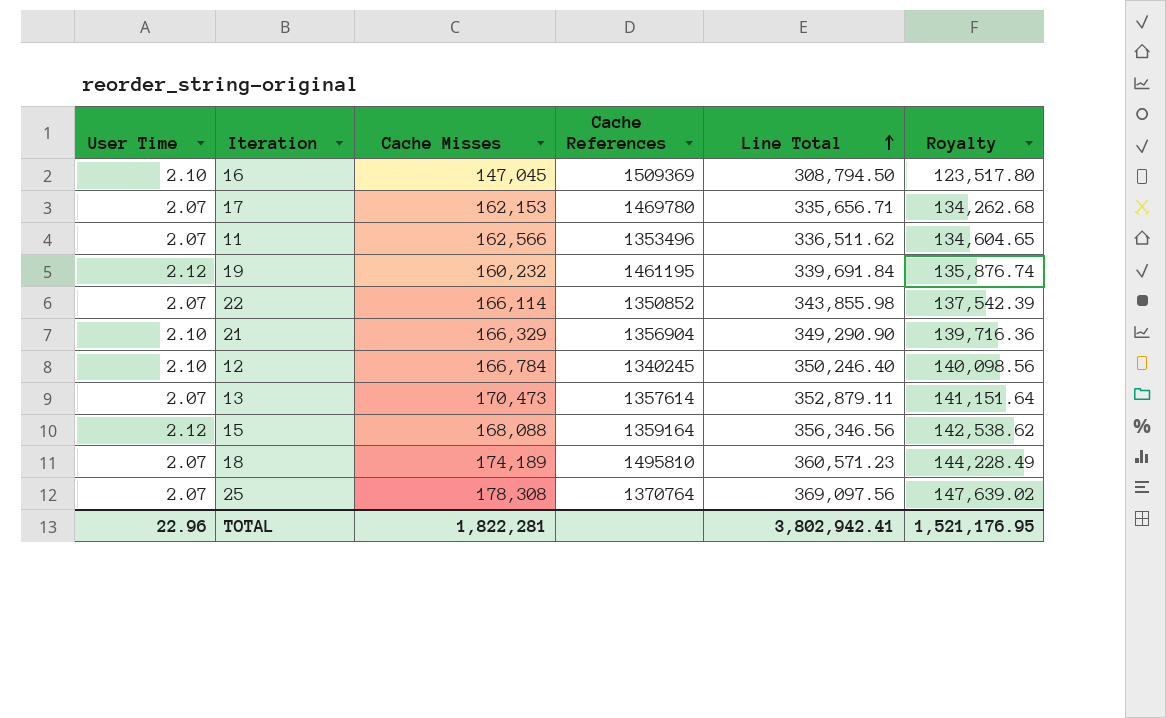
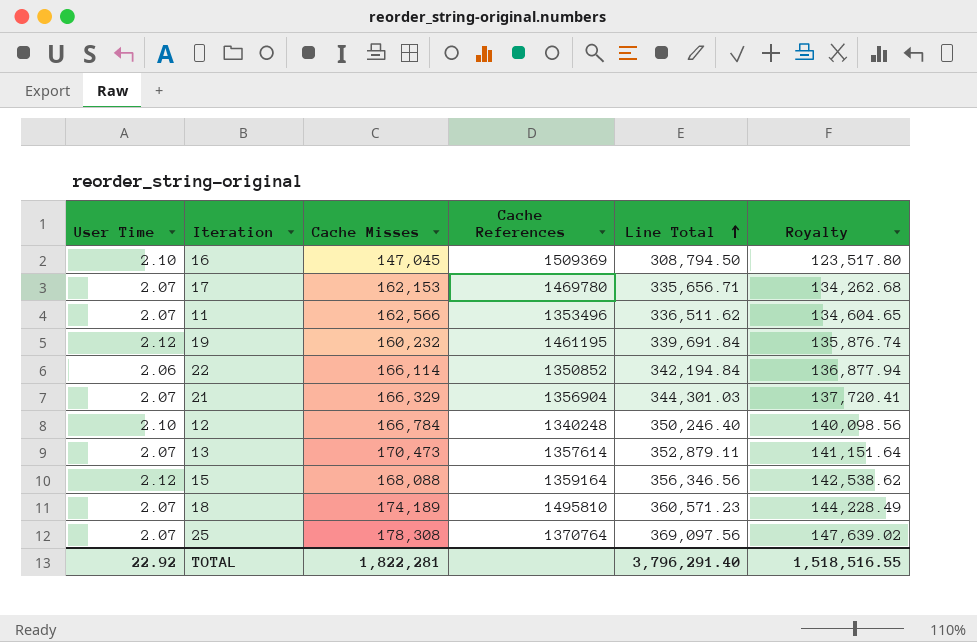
22 | User Time: 2.07 -> 2.06
22 | Line Total: 343,855.98 -> 342,194.84
22 | Royalty: 137,542.39 -> 136,877.94
21 | User Time: 2.10 -> 2.07
21 | Line Total: 349,290.90 -> 344,301.03
21 | Royalty: 139,716.36 -> 137,720.41
12 | Cache References: 1340245 -> 1340248
TOTAL | User Time: 22.96 -> 22.92
TOTAL | Line Total: 3,802,942.41 -> 3,796,291.40
TOTAL | Royalty: 1,521,176.95 -> 1,518,516.55

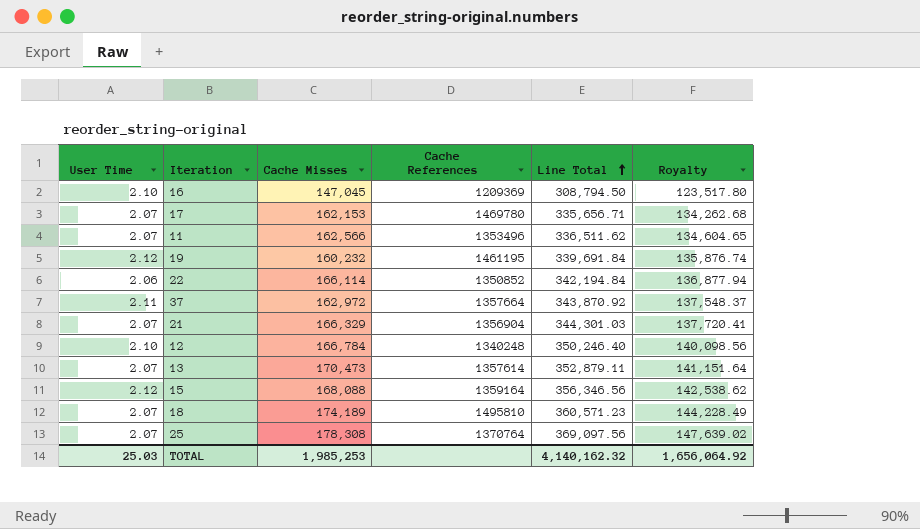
16 | Cache References: 1509369 -> 1209369
row 37: none -> 2.11 | 162,972 | 1357664 | 343,870.92 | 137,548.37
TOTAL | User Time: 22.92 -> 25.03
TOTAL | Cache Misses: 1,822,281 -> 1,985,253
TOTAL | Line Total: 3,796,291.40 -> 4,140,162.32
TOTAL | Royalty: 1,518,516.55 -> 1,656,064.92

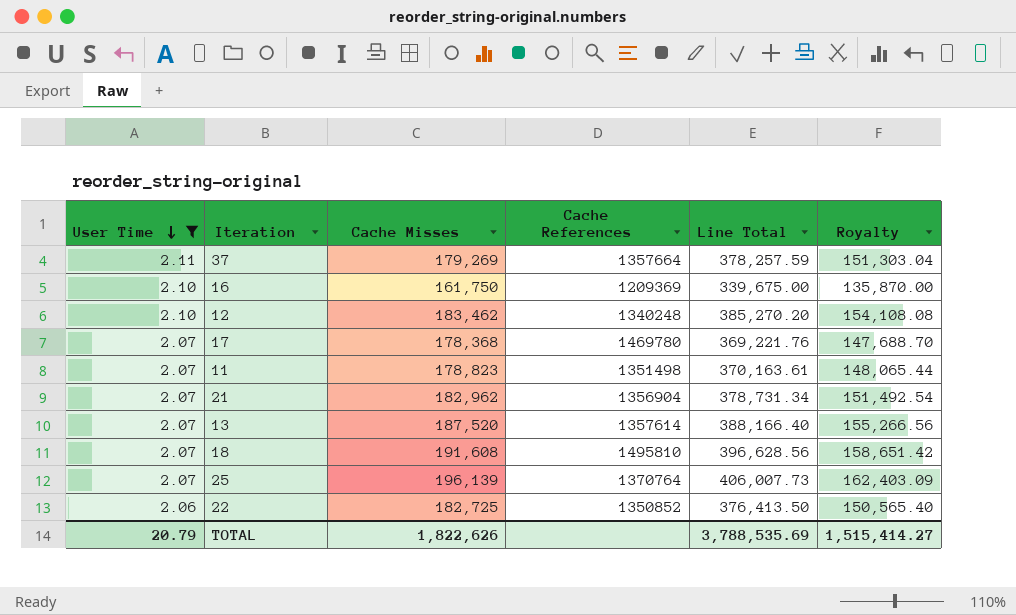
filter: none -> User Time != 2.12
row order: Line Total ascending -> User Time descending
37 | Cache Misses: 162,972 -> 179,269
37 | Line Total: 343,870.92 -> 378,257.59
37 | Royalty: 137,548.37 -> 151,303.04
16 | Cache Misses: 147,045 -> 161,750
16 | Line Total: 308,794.50 -> 339,675.00
16 | Royalty: 123,517.80 -> 135,870.00
12 | Cache Misses: 166,784 -> 183,462
12 | Line Total: 350,246.40 -> 385,270.20
12 | Royalty: 140,098.56 -> 154,108.08
17 | Cache Misses: 162,153 -> 178,368
17 | Line Total: 335,656.71 -> 369,221.76
17 | Royalty: 134,262.68 -> 147,688.70
11 | Cache Misses: 162,566 -> 178,823
11 | Cache References: 1353496 -> 1351498
11 | Line Total: 336,511.62 -> 370,163.61
11 | Royalty: 134,604.65 -> 148,065.44
21 | Cache Misses: 166,329 -> 182,962
21 | Line Total: 344,301.03 -> 378,731.34
21 | Royalty: 137,720.41 -> 151,492.54
13 | Cache Misses: 170,473 -> 187,520
13 | Line Total: 352,879.11 -> 388,166.40
13 | Royalty: 141,151.64 -> 155,266.56
18 | Cache Misses: 174,189 -> 191,608
18 | Line Total: 360,571.23 -> 396,628.56
18 | Royalty: 144,228.49 -> 158,651.42
25 | Cache Misses: 178,308 -> 196,139
25 | Line Total: 369,097.56 -> 406,007.73
25 | Royalty: 147,639.02 -> 162,403.09
22 | Cache Misses: 166,114 -> 182,725
22 | Line Total: 342,194.84 -> 376,413.50
22 | Royalty: 136,877.94 -> 150,565.40
TOTAL | User Time: 25.03 -> 20.79
TOTAL | Cache Misses: 1,985,253 -> 1,822,626
TOTAL | Line Total: 4,140,162.32 -> 3,788,535.69
TOTAL | Royalty: 1,656,064.92 -> 1,515,414.27

